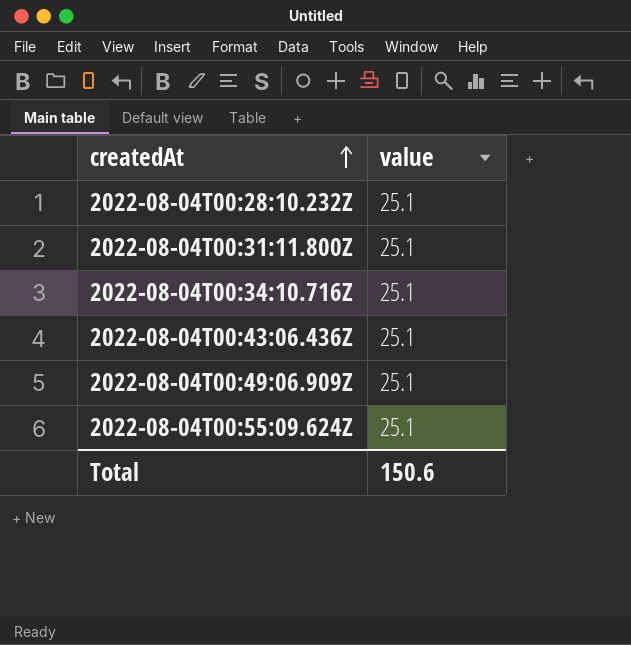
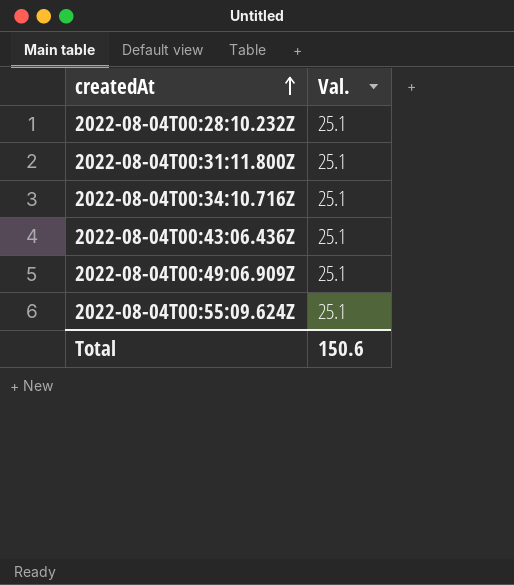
column name: value -> Val.

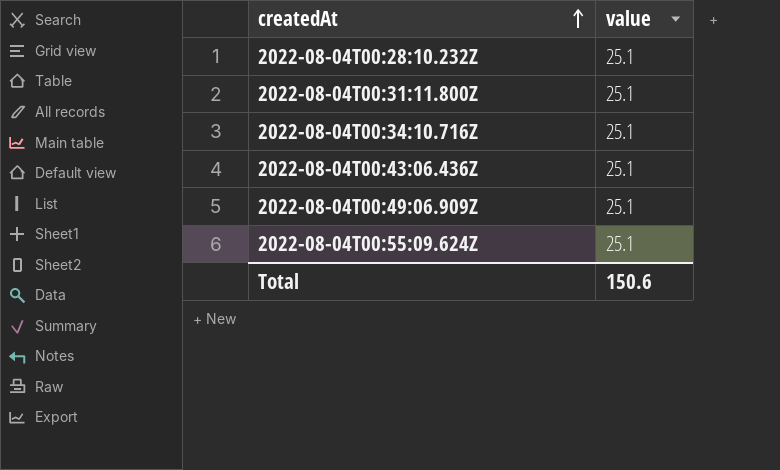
column name: Val. -> value

